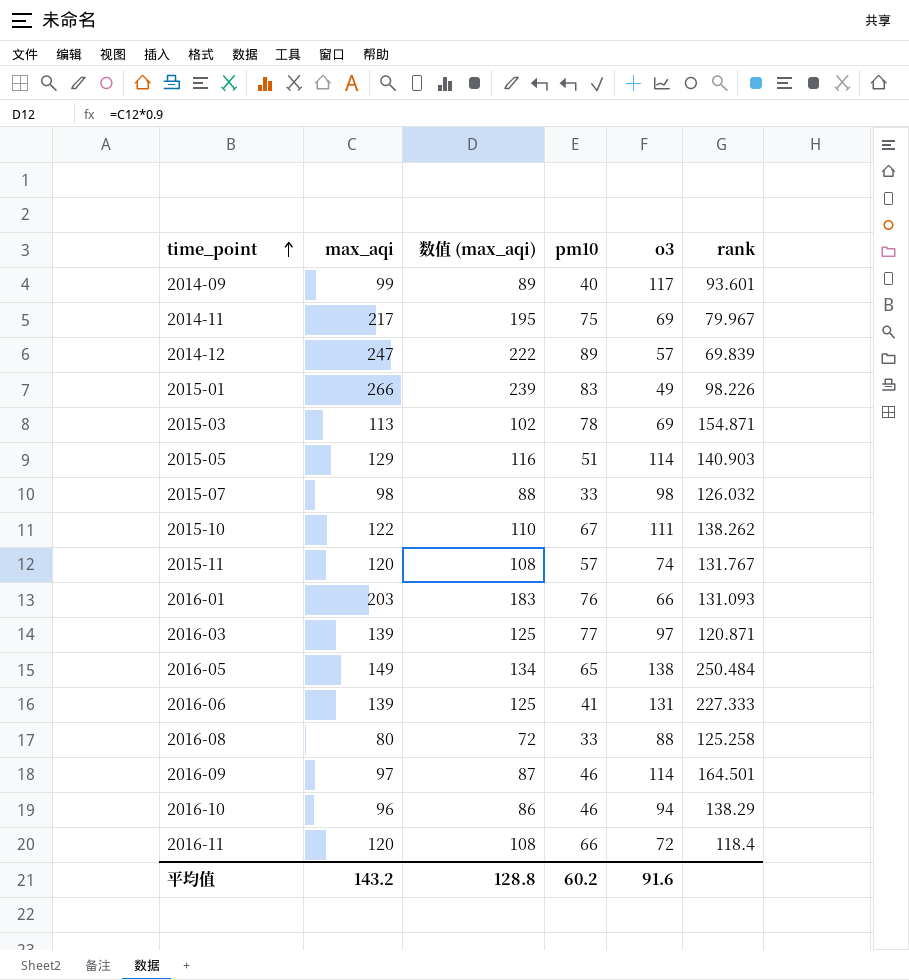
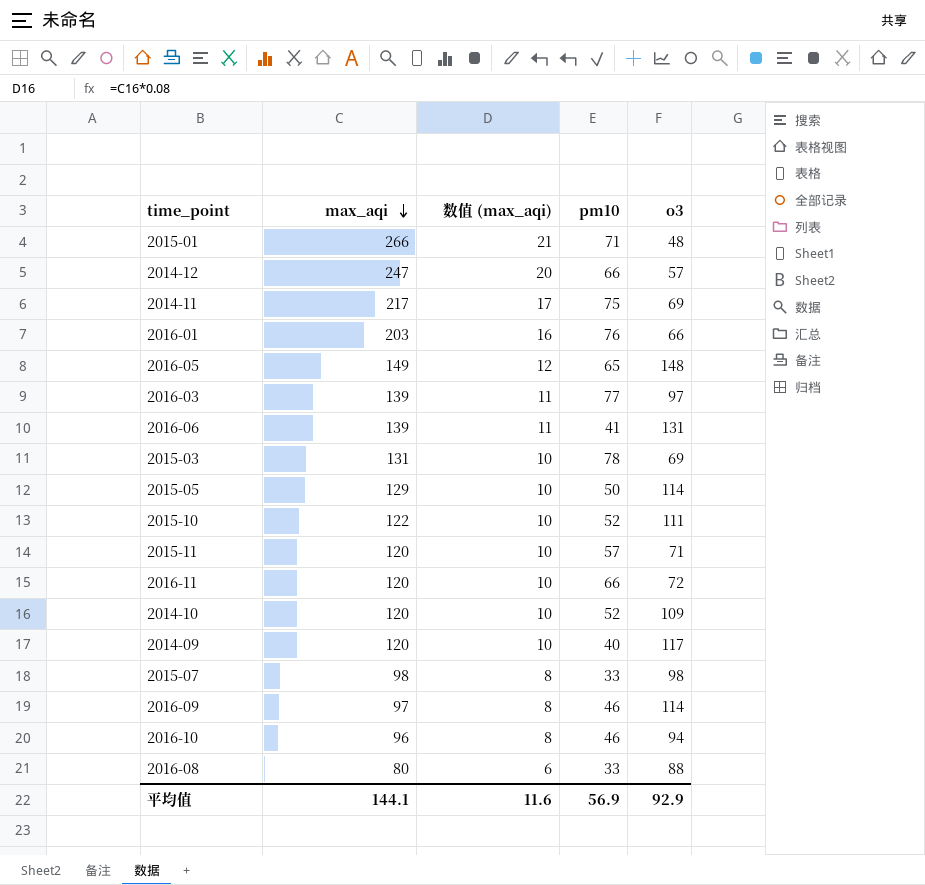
row order: time_point ascending -> max_aqi descending
column rank | position: 6 -> none
column 数值 (max_aqi) | formula: [max_aqi] * 0.9 -> [max_aqi] * 0.08
2015-01 | pm10: 83 -> 71
2015-01 | o3: 49 -> 48
2014-12 | pm10: 89 -> 66
2016-05 | o3: 138 -> 148
2015-03 | max_aqi: 113 -> 131
2015-05 | pm10: 51 -> 50
2015-10 | pm10: 67 -> 52
2015-11 | o3: 74 -> 71
row 2014-10: none -> 120 | 10 | 52 | 109
2014-09 | max_aqi: 99 -> 120
平均值 | max_aqi: 143.2 -> 144.1
平均值 | 数值 (max_aqi): 128.8 -> 11.6
平均值 | pm10: 60.2 -> 56.9
平均值 | o3: 91.6 -> 92.9

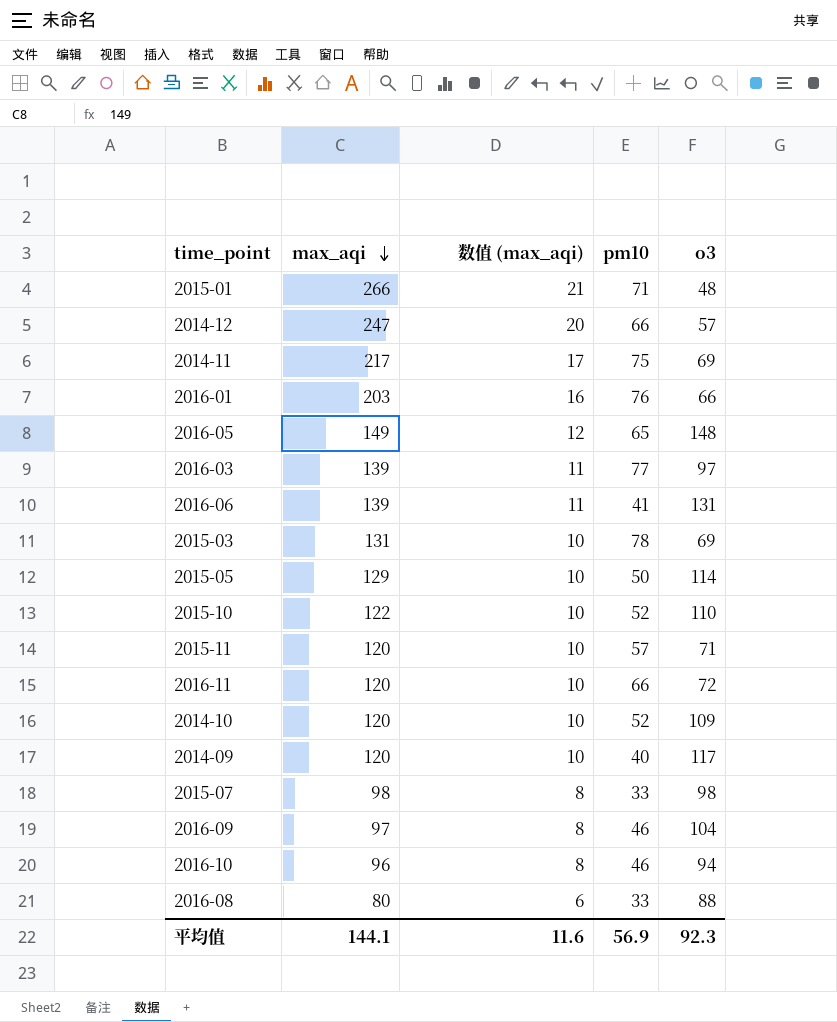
2015-10 | o3: 111 -> 110
2016-09 | o3: 114 -> 104
平均值 | o3: 92.9 -> 92.3

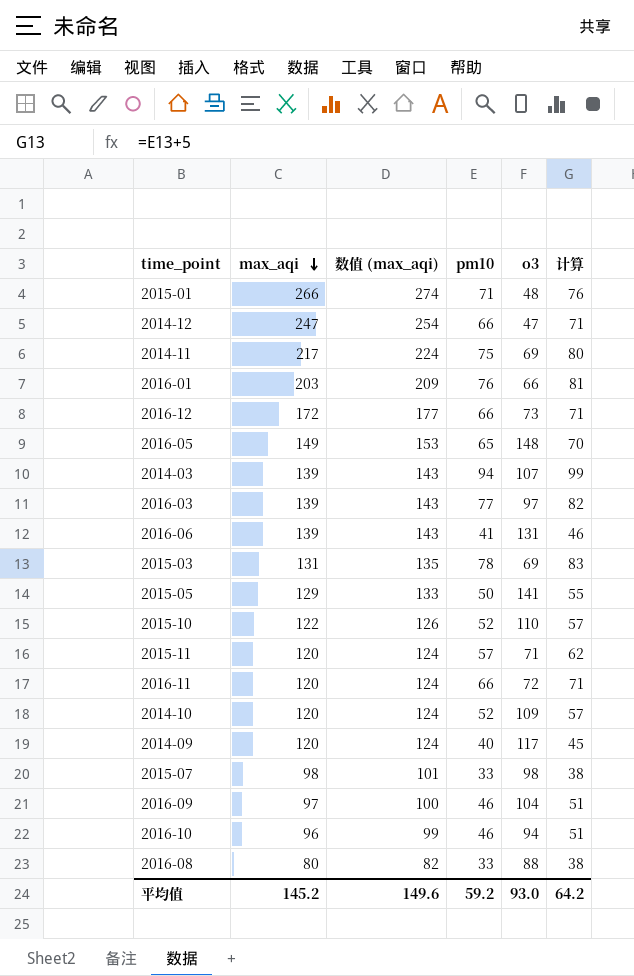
column 数值 (max_aqi) | formula: [max_aqi] * 0.08 -> [max_aqi] * 1.03
column 计算 | formula: none -> [pm10] + 5
2014-12 | o3: 57 -> 47
row 2016-12: none -> 172 | 177 | 66 | 73 | 71
row 2014-03: none -> 139 | 143 | 94 | 107 | 99
2015-05 | o3: 114 -> 141
平均值 | max_aqi: 144.1 -> 145.2
平均值 | 数值 (max_aqi): 11.6 -> 149.6
平均值 | pm10: 56.9 -> 59.2
平均值 | o3: 92.3 -> 93.0

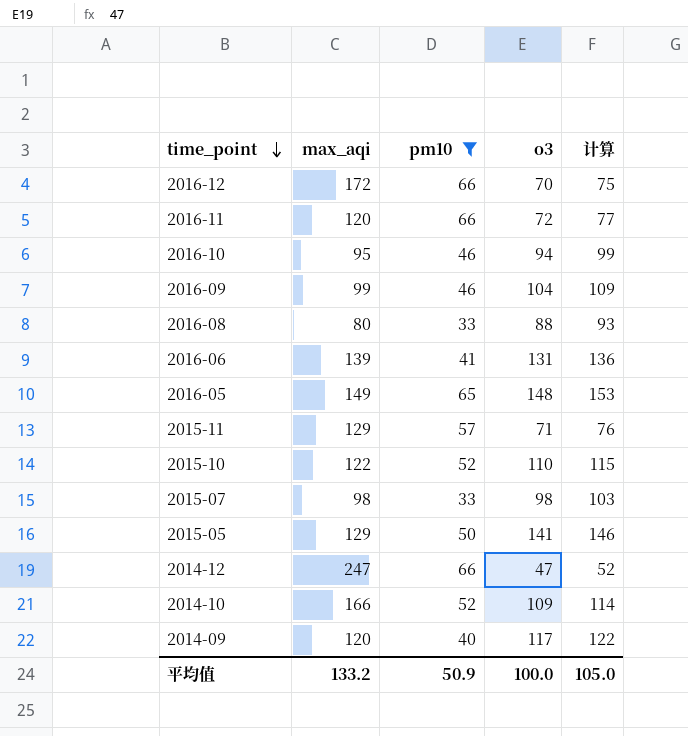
filter: none -> pm10 <= 66
row order: max_aqi descending -> time_point descending
column 数值 (max_aqi) | formula: [max_aqi] * 1.03 -> none
column 计算 | formula: [pm10] + 5 -> [o3] + 5
2016-12 | o3: 73 -> 70
2016-10 | max_aqi: 96 -> 95
2016-09 | max_aqi: 97 -> 99
2015-11 | max_aqi: 120 -> 129
2014-10 | max_aqi: 120 -> 166
平均值 | max_aqi: 145.2 -> 133.2
平均值 | pm10: 59.2 -> 50.9
平均值 | o3: 93.0 -> 100.0
平均值 | 计算: 64.2 -> 105.0

